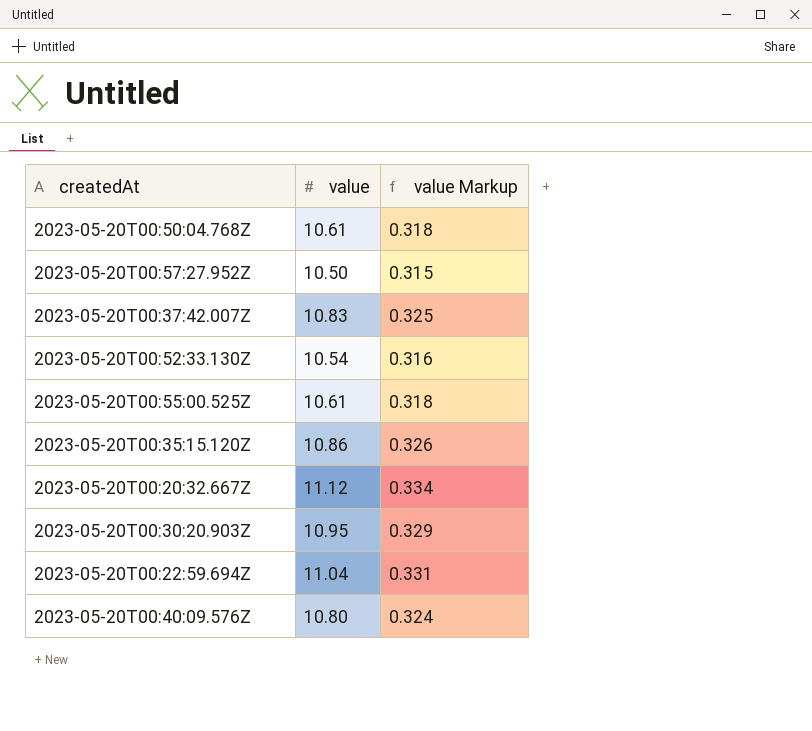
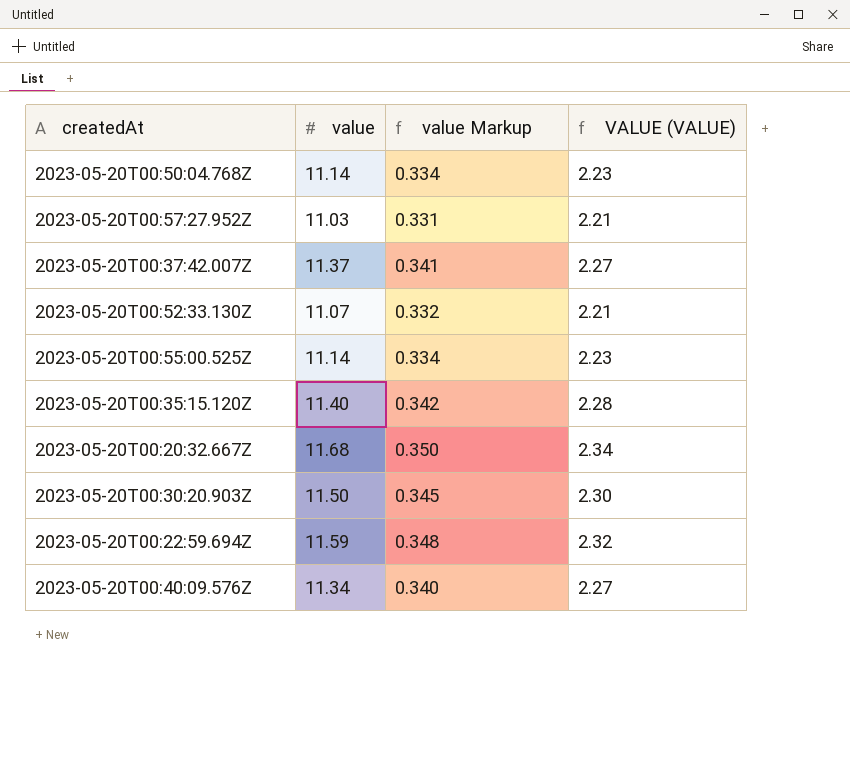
column VALUE (VALUE) | formula: none -> [value] * 0.2
2023-05-20T00:50:04.768Z | value: 10.61 -> 11.14
2023-05-20T00:50:04.768Z | value Markup: 0.318 -> 0.334
2023-05-20T00:57:27.952Z | value: 10.50 -> 11.03
2023-05-20T00:57:27.952Z | value Markup: 0.315 -> 0.331
2023-05-20T00:37:42.007Z | value: 10.83 -> 11.37
2023-05-20T00:37:42.007Z | value Markup: 0.325 -> 0.341
2023-05-20T00:52:33.130Z | value: 10.54 -> 11.07
2023-05-20T00:52:33.130Z | value Markup: 0.316 -> 0.332
2023-05-20T00:55:00.525Z | value: 10.61 -> 11.14
2023-05-20T00:55:00.525Z | value Markup: 0.318 -> 0.334
2023-05-20T00:35:15.120Z | value: 10.86 -> 11.40
2023-05-20T00:35:15.120Z | value Markup: 0.326 -> 0.342
2023-05-20T00:20:32.667Z | value: 11.12 -> 11.68
2023-05-20T00:20:32.667Z | value Markup: 0.334 -> 0.350
2023-05-20T00:30:20.903Z | value: 10.95 -> 11.50
2023-05-20T00:30:20.903Z | value Markup: 0.329 -> 0.345
2023-05-20T00:22:59.694Z | value: 11.04 -> 11.59
2023-05-20T00:22:59.694Z | value Markup: 0.331 -> 0.348
2023-05-20T00:40:09.576Z | value: 10.80 -> 11.34
2023-05-20T00:40:09.576Z | value Markup: 0.324 -> 0.340

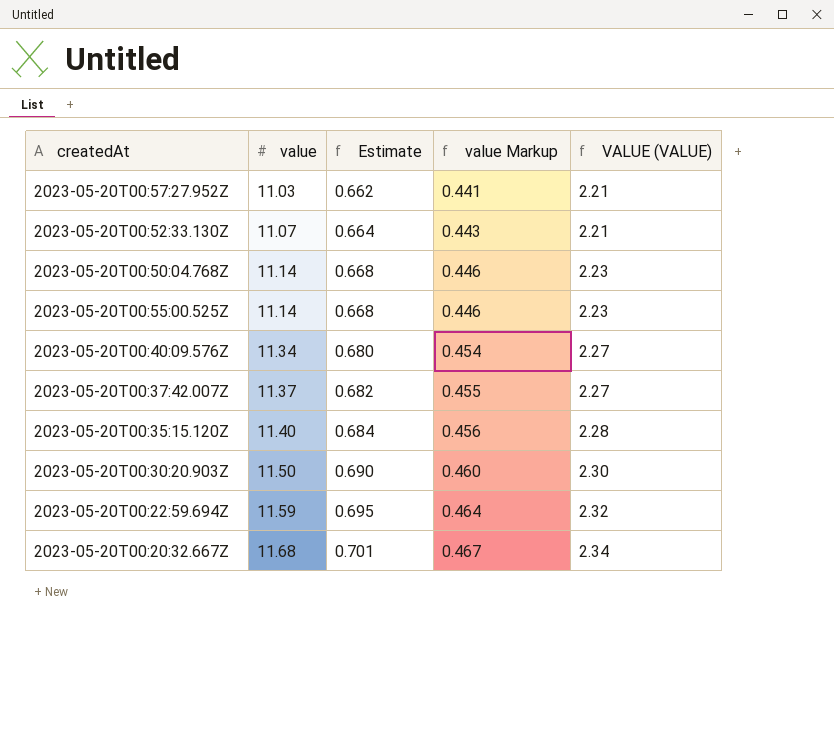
row order: none -> value ascending
column Estimate | formula: none -> [value] * 0.06
column value Markup | formula: [value] * 0.03 -> [value] * 0.04

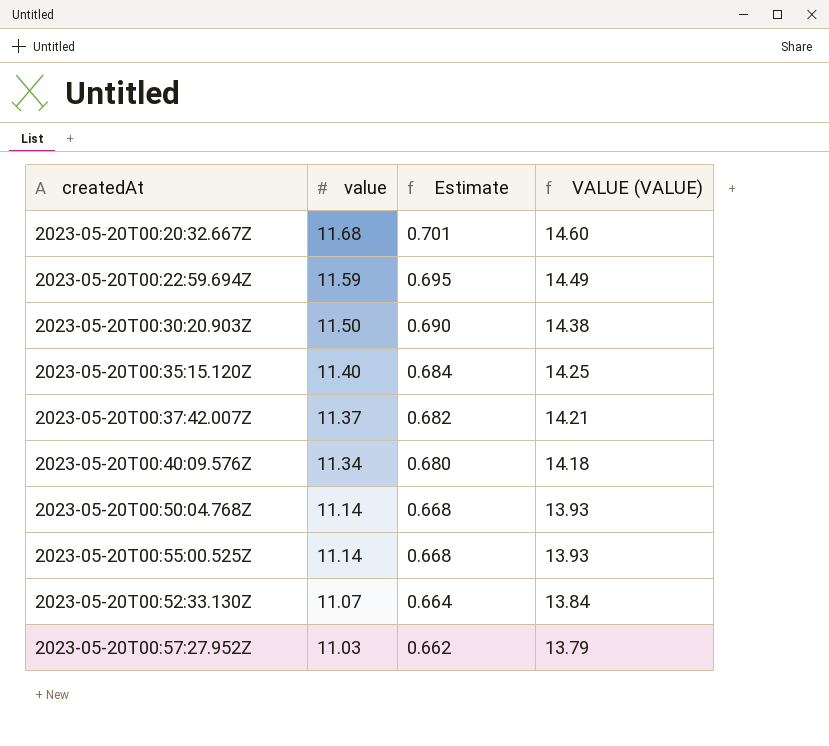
row order: value ascending -> value descending
column value Markup | formula: [value] * 0.04 -> none
column VALUE (VALUE) | formula: [value] * 0.2 -> [value] * 1.25

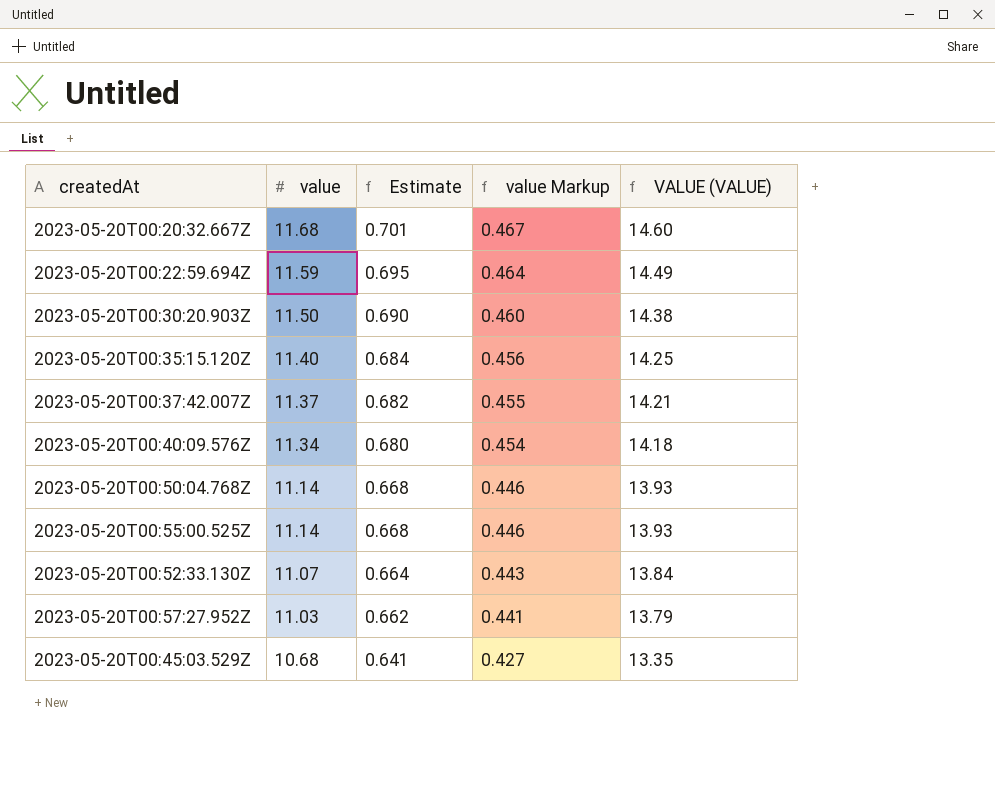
column value Markup | formula: none -> [value] * 0.04
row 2023-05-20T00:45:03.529Z: none -> 10.68 | 0.641 | 0.427 | 13.35

